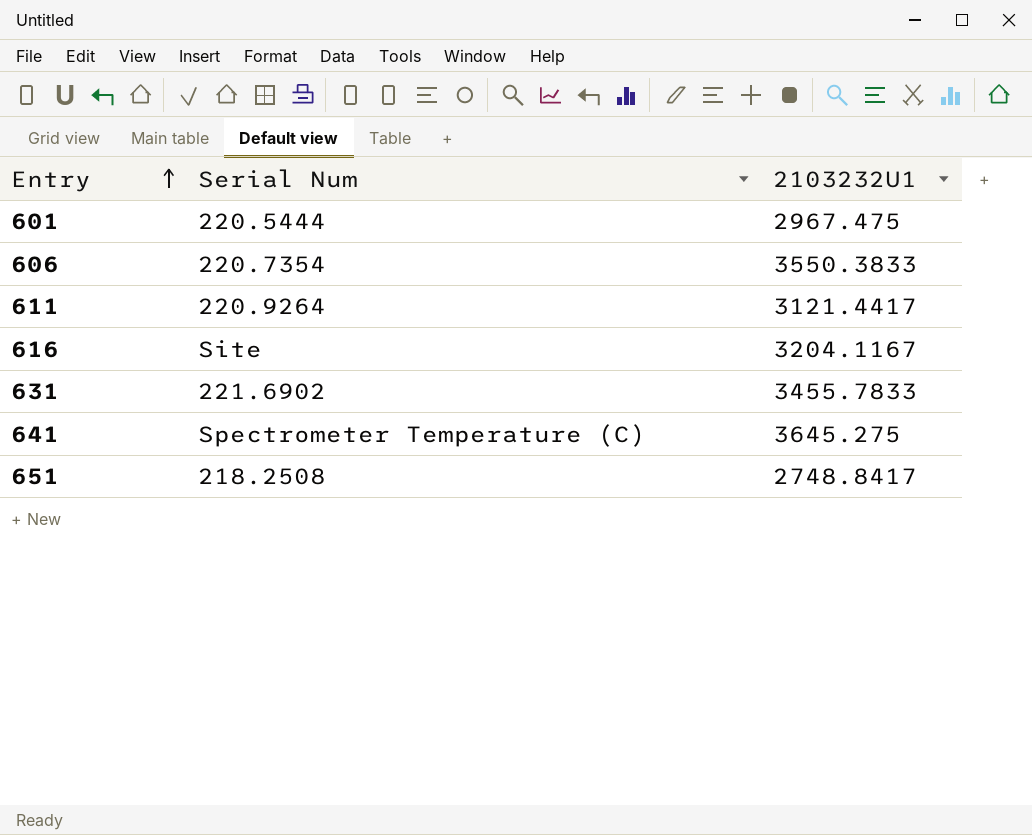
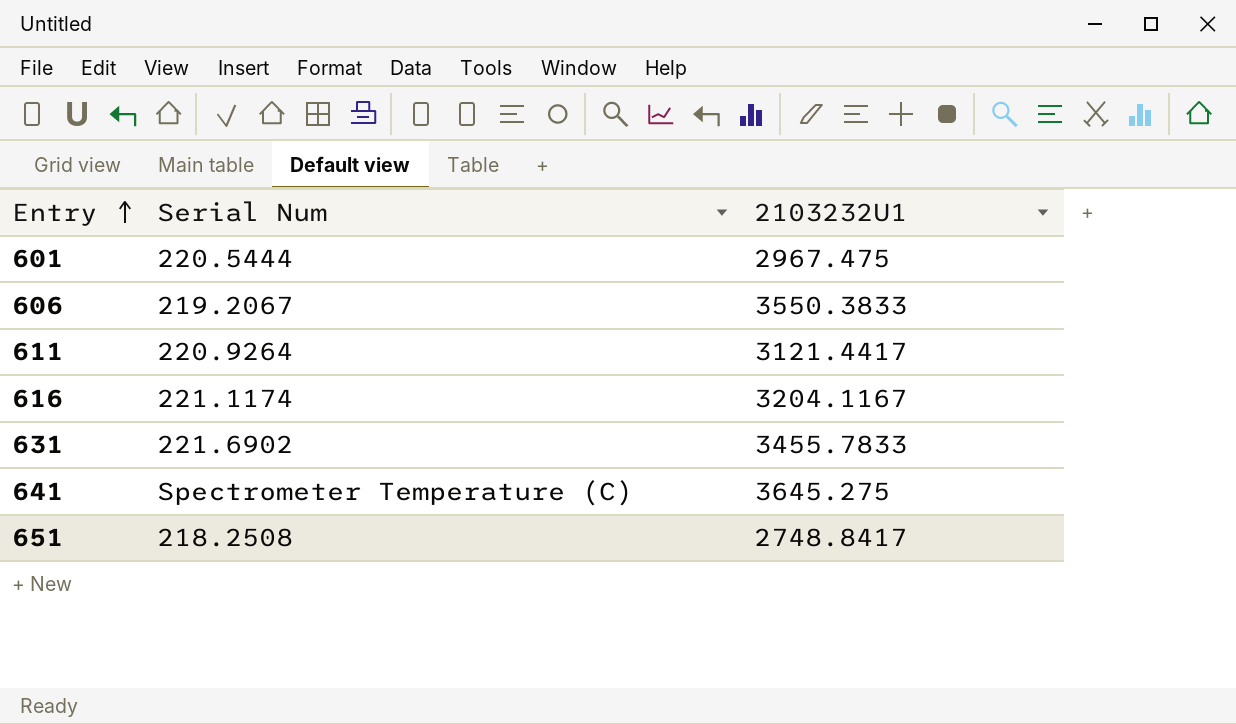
606 | Serial Num: 220.7354 -> 219.2067
616 | Serial Num: Site -> 221.1174

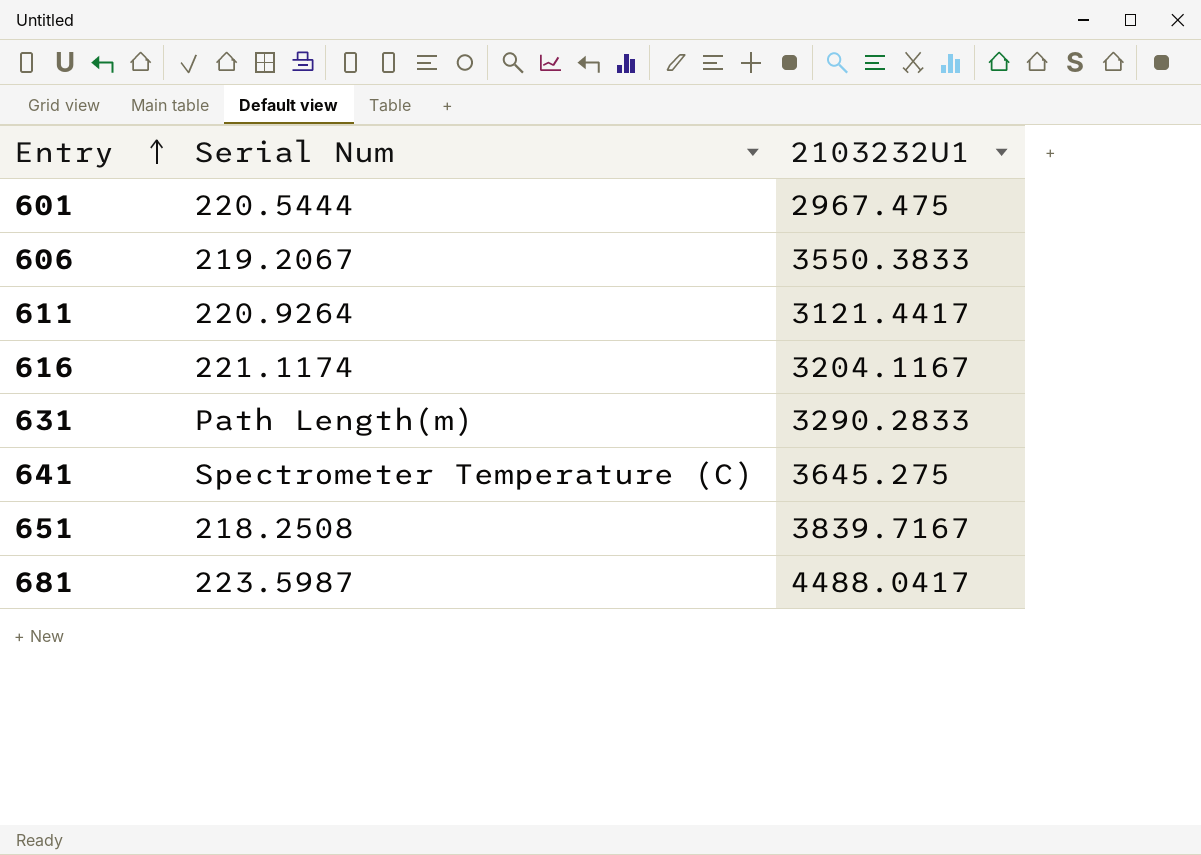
631 | Serial Num: 221.6902 -> Path Length(m)
631 | 2103232U1: 3455.7833 -> 3290.2833
651 | 2103232U1: 2748.8417 -> 3839.7167
row 681: none -> 223.5987 | 4488.0417

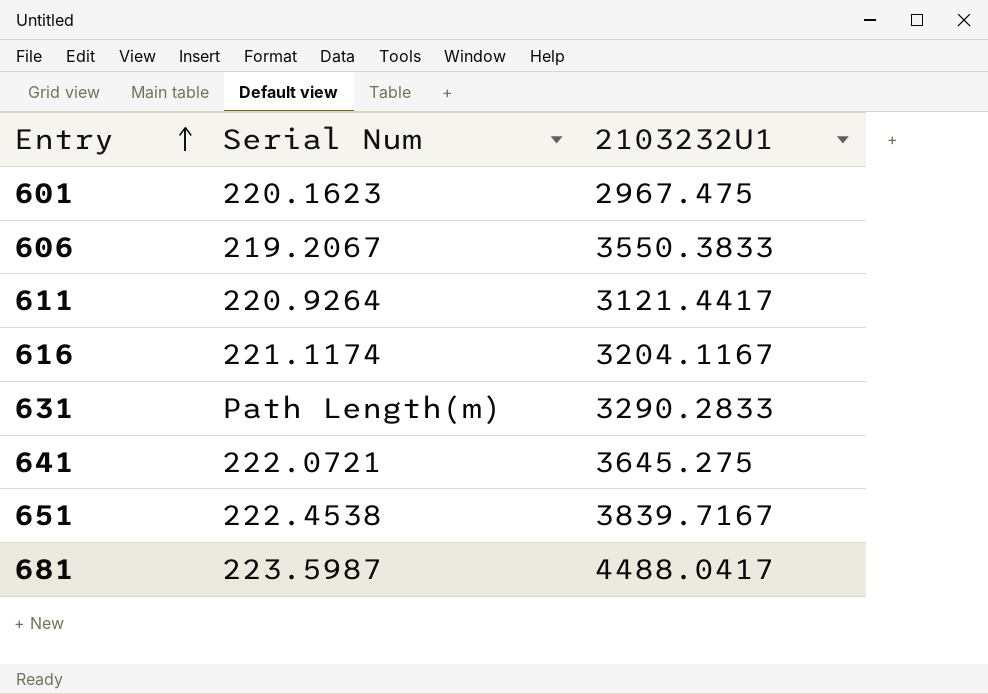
601 | Serial Num: 220.5444 -> 220.1623
641 | Serial Num: Spectrometer Temperature (C) -> 222.0721
651 | Serial Num: 218.2508 -> 222.4538

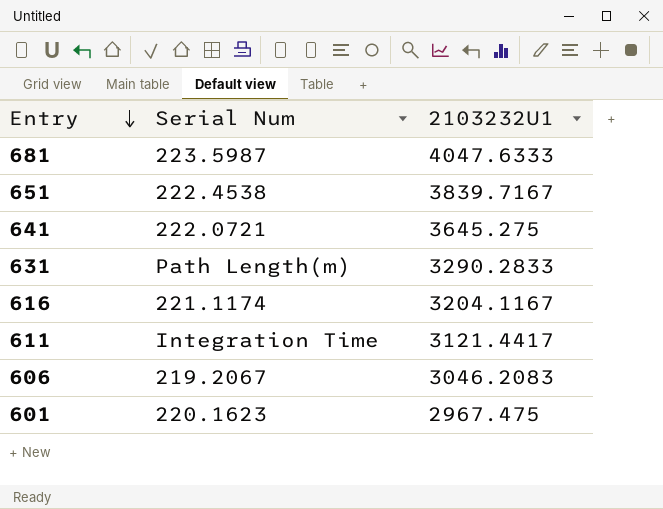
row order: Entry ascending -> Entry descending
681 | 2103232U1: 4488.0417 -> 4047.6333
611 | Serial Num: 220.9264 -> Integration Time
606 | 2103232U1: 3550.3833 -> 3046.2083

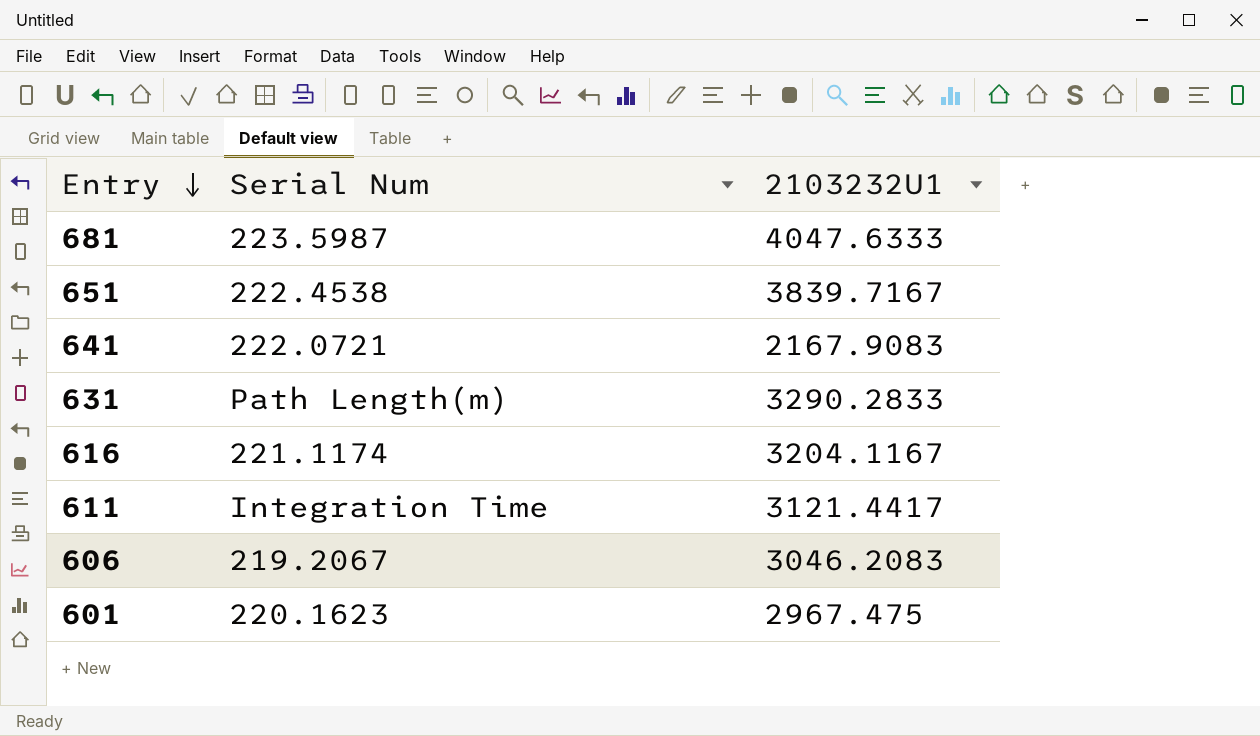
641 | 2103232U1: 3645.275 -> 2167.9083

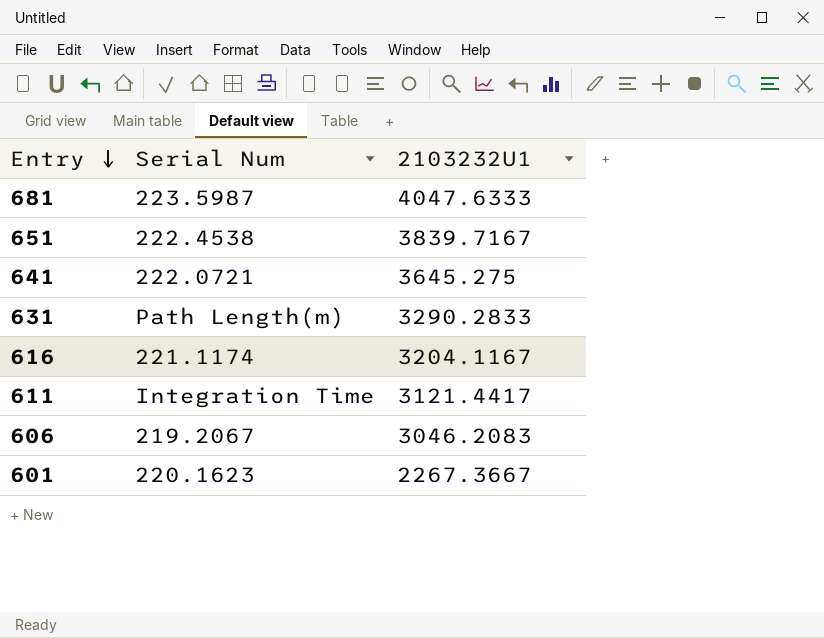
641 | 2103232U1: 2167.9083 -> 3645.275
601 | 2103232U1: 2967.475 -> 2267.3667

